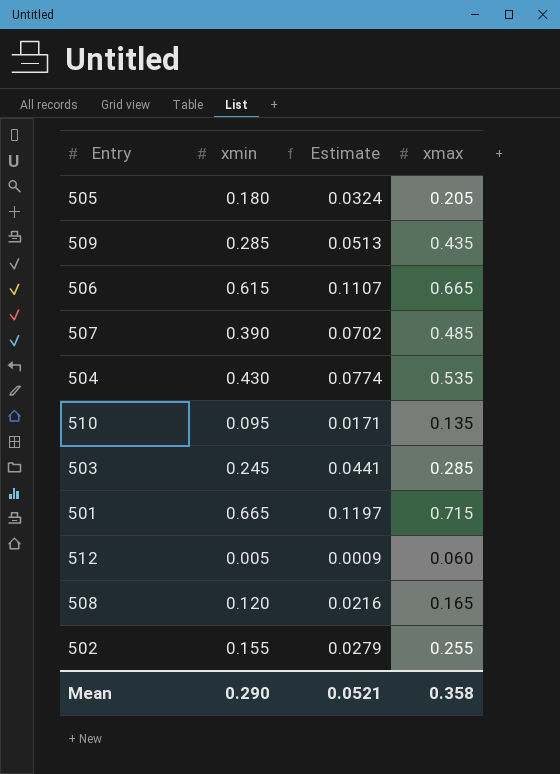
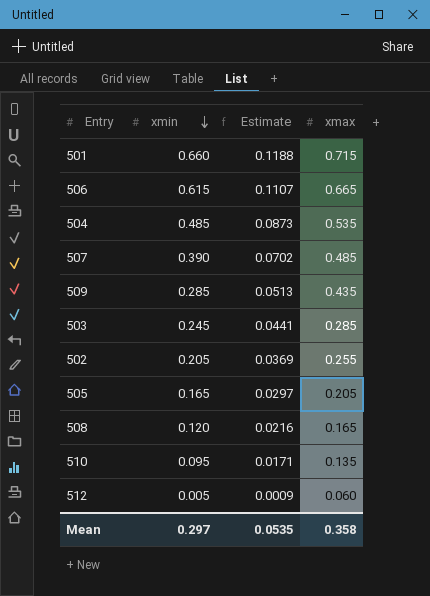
row order: none -> xmin descending
501 | xmin: 0.665 -> 0.660
501 | Estimate: 0.1197 -> 0.1188
504 | xmin: 0.430 -> 0.485
504 | Estimate: 0.0774 -> 0.0873
502 | xmin: 0.155 -> 0.205
502 | Estimate: 0.0279 -> 0.0369
505 | xmin: 0.180 -> 0.165
505 | Estimate: 0.0324 -> 0.0297
Mean | xmin: 0.290 -> 0.297
Mean | Estimate: 0.0521 -> 0.0535

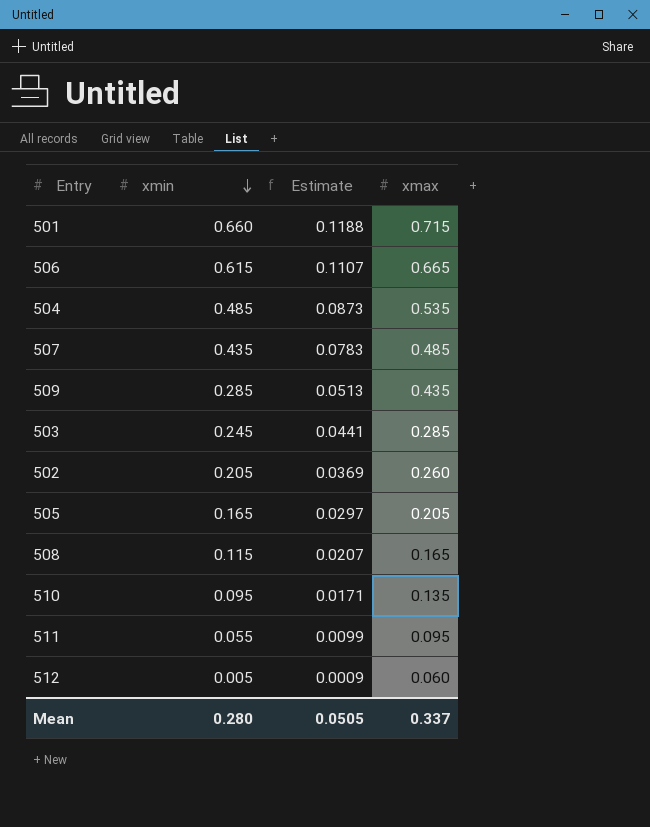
507 | xmin: 0.390 -> 0.435
507 | Estimate: 0.0702 -> 0.0783
502 | xmax: 0.255 -> 0.260
508 | xmin: 0.120 -> 0.115
508 | Estimate: 0.0216 -> 0.0207
row 511: none -> 0.055 | 0.0099 | 0.095
Mean | xmin: 0.297 -> 0.280
Mean | Estimate: 0.0535 -> 0.0505
Mean | xmax: 0.358 -> 0.337

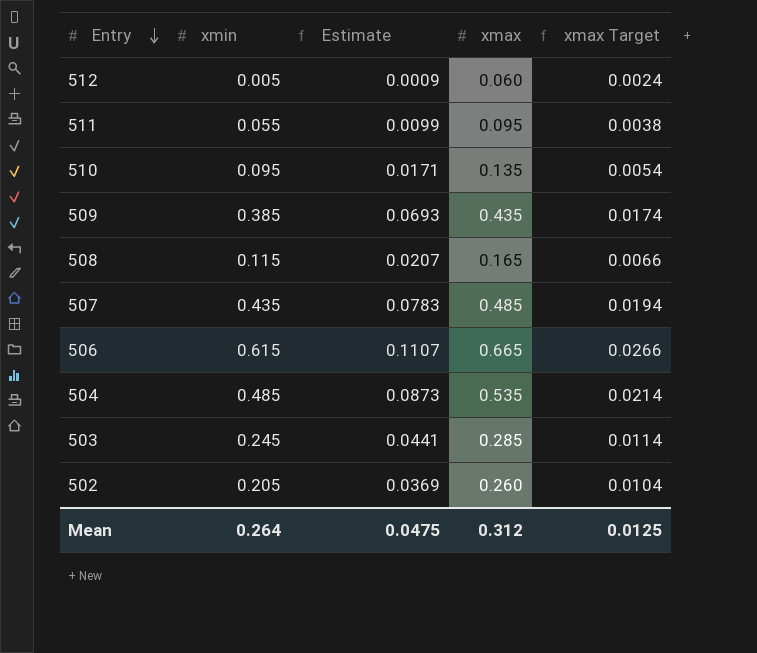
row order: xmin descending -> Entry descending
column xmax Target | formula: none -> [xmax] * 0.04
row 501: 0.660 | 0.1188 | 0.715 -> none
row 505: 0.165 | 0.0297 | 0.205 -> none
509 | xmin: 0.285 -> 0.385
509 | Estimate: 0.0513 -> 0.0693
Mean | xmin: 0.280 -> 0.264
Mean | Estimate: 0.0505 -> 0.0475
Mean | xmax: 0.337 -> 0.312

